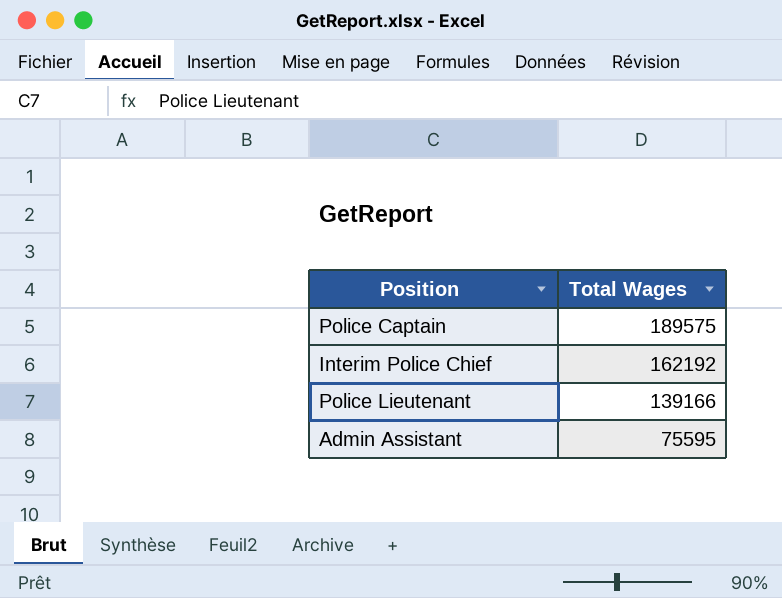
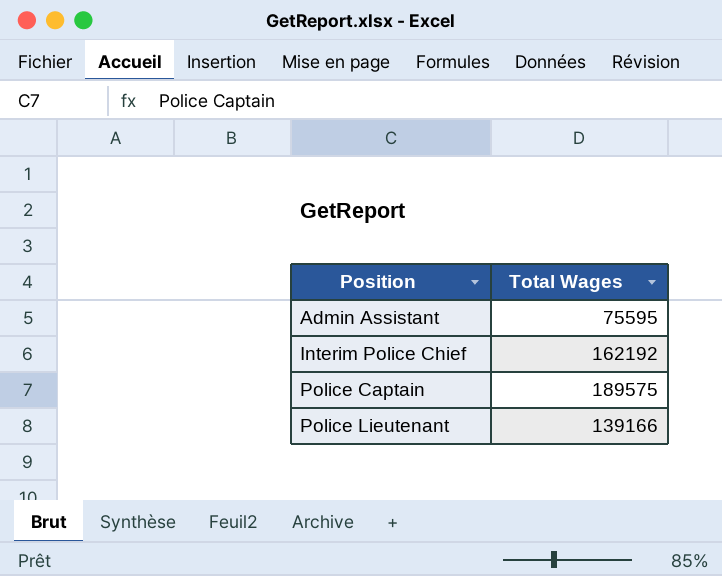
row order: Total Wages descending -> Position ascending

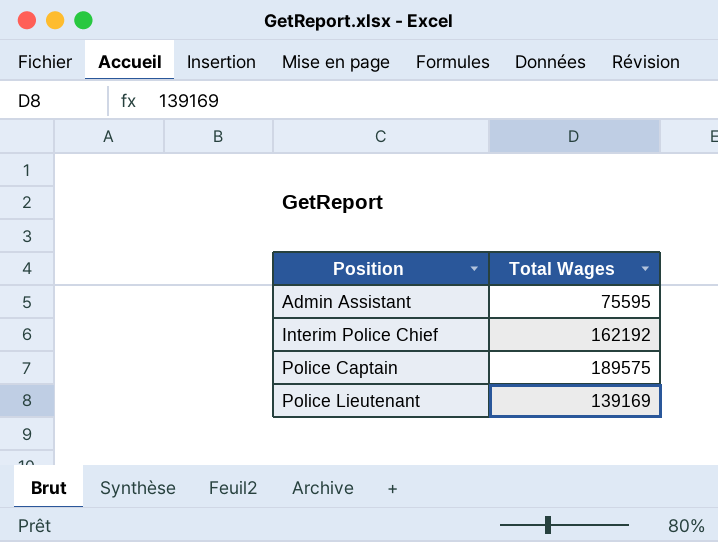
Police Lieutenant | Total Wages: 139166 -> 139169

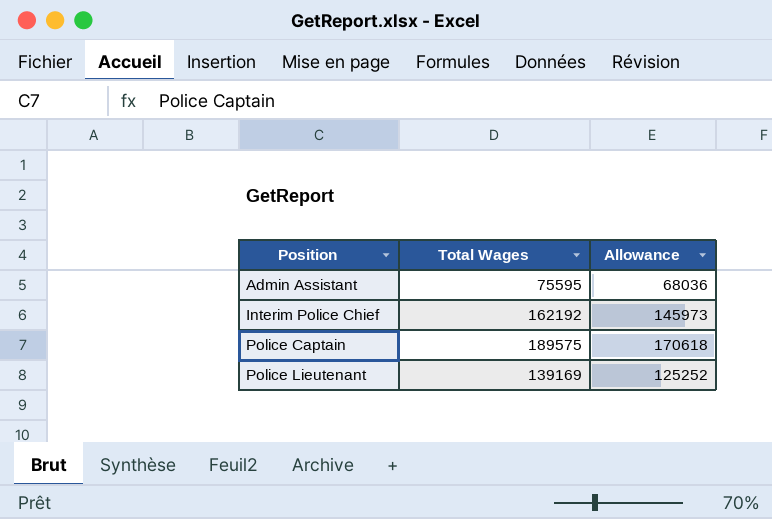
column Allowance | formula: none -> [Total Wages] * 0.9

